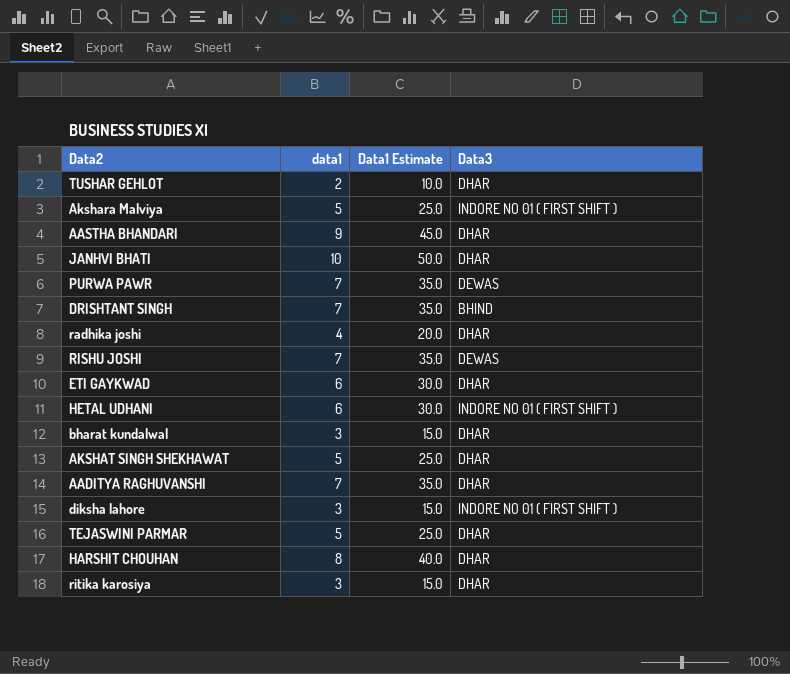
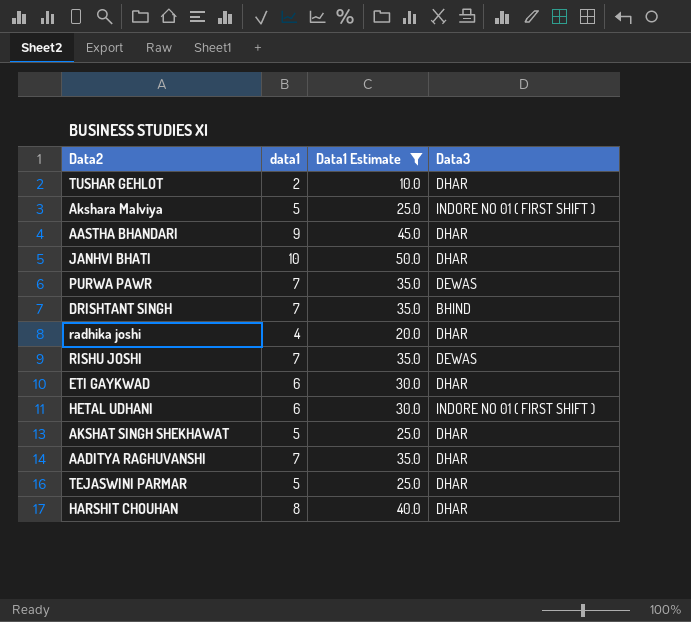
filter: none -> Data1 Estimate != 15.0

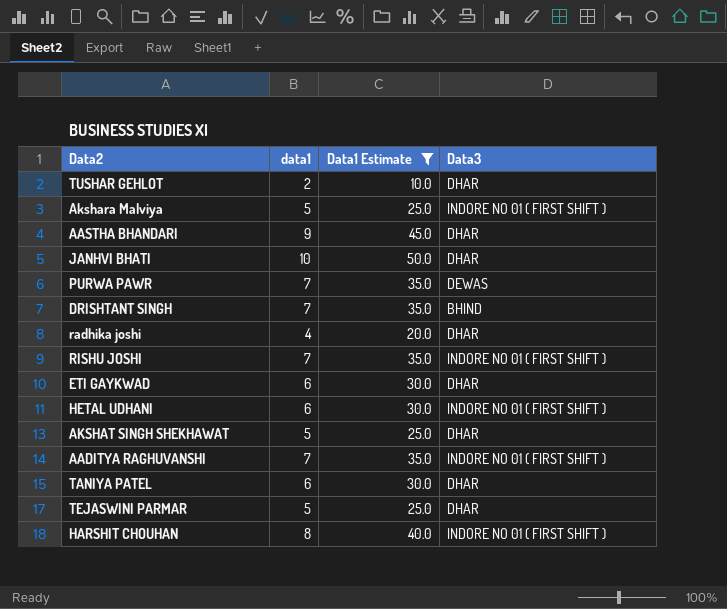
RISHU JOSHI | Data3: DEWAS -> INDORE NO 01 ( FIRST SHIFT )
AADITYA RAGHUVANSHI | Data3: DHAR -> INDORE NO 01 ( FIRST SHIFT )
row TANIYA PATEL: none -> 6 | 30.0 | DHAR
HARSHIT CHOUHAN | Data3: DHAR -> INDORE NO 01 ( FIRST SHIFT )

